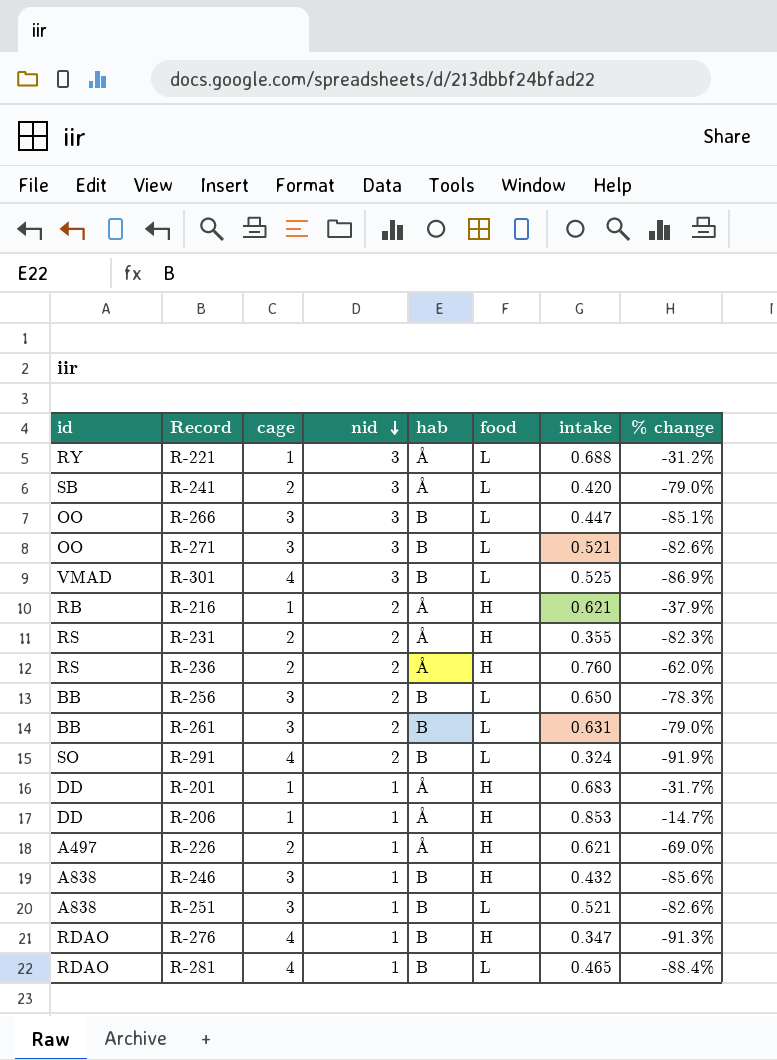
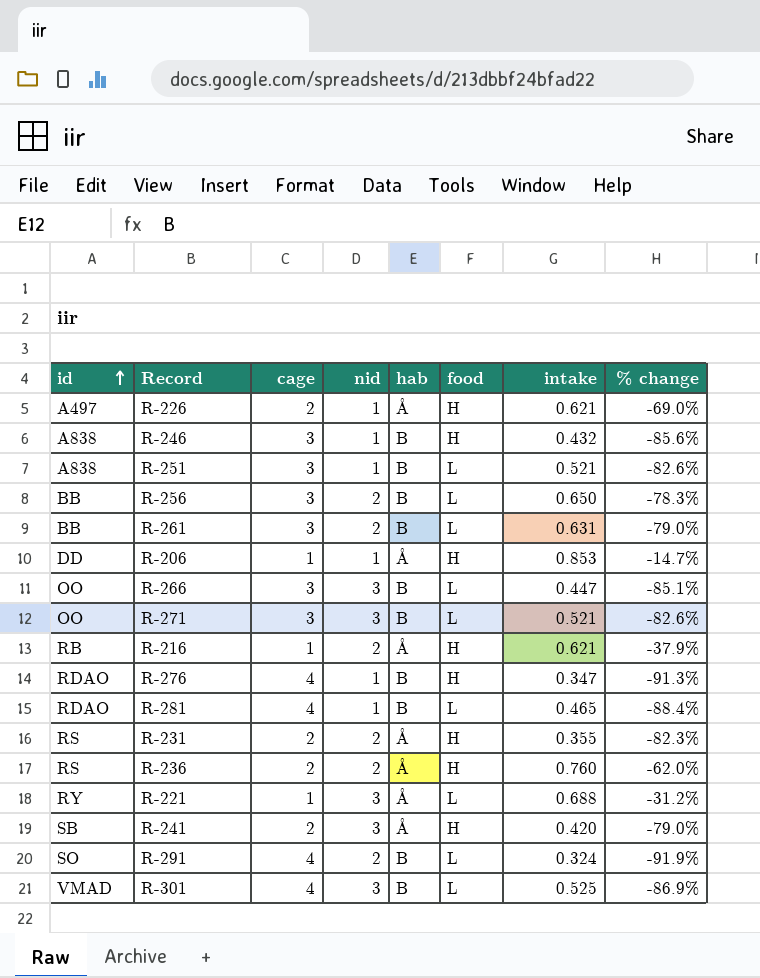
row order: nid descending -> id ascending
row R-201: DD | 1 | 1 | Å | H | 0.683 | -31.7% -> none
R-241 | food: L -> H

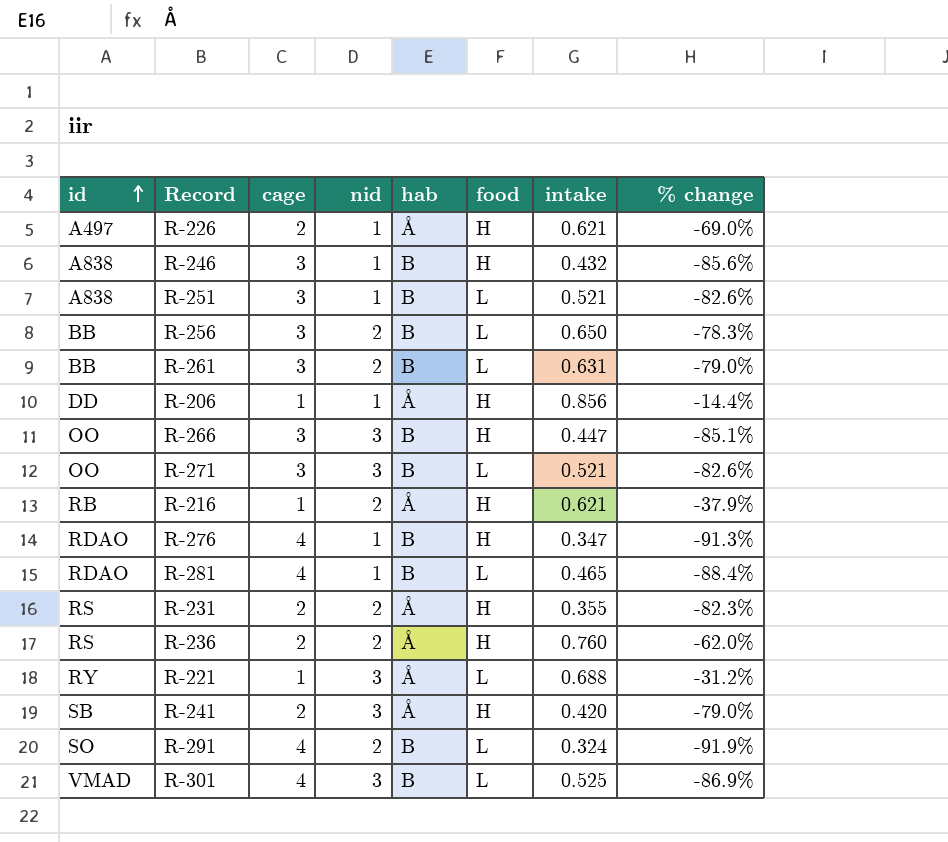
R-206 | intake: 0.853 -> 0.856
R-206 | % change: -14.7% -> -14.4%
R-266 | food: L -> H

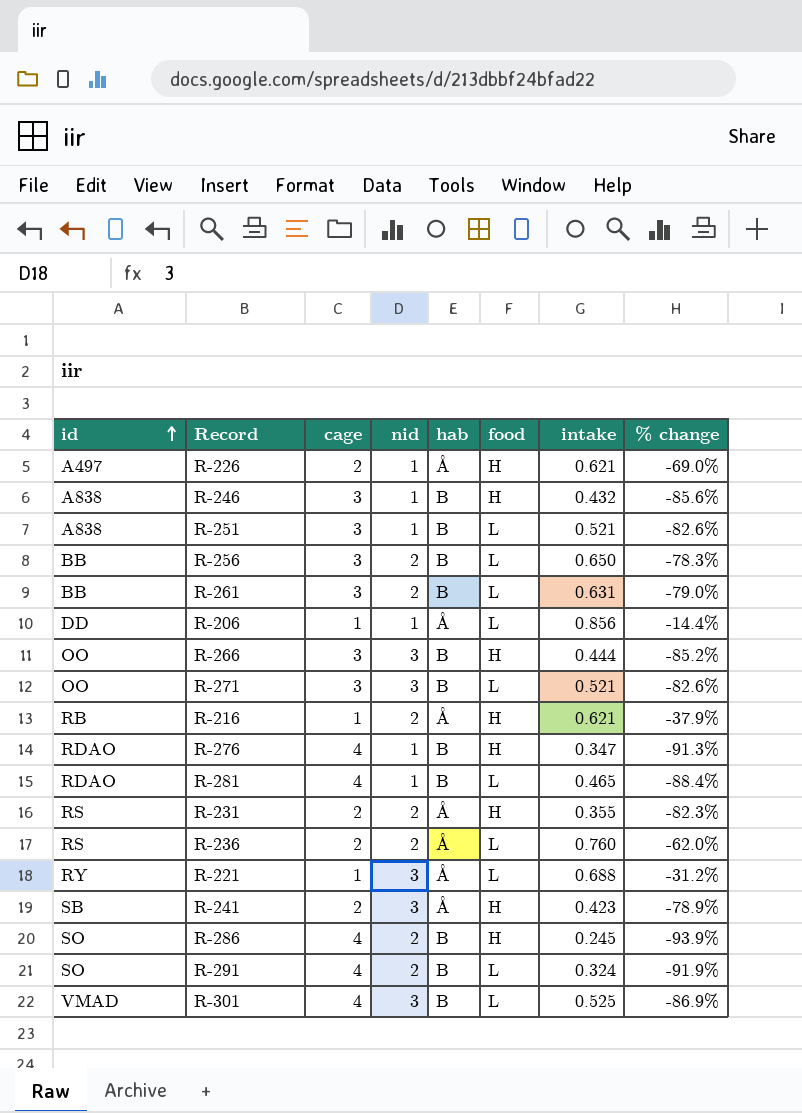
R-206 | food: H -> L
R-266 | intake: 0.447 -> 0.444
R-266 | % change: -85.1% -> -85.2%
R-236 | food: H -> L
R-241 | intake: 0.420 -> 0.423
R-241 | % change: -79.0% -> -78.9%
row R-286: none -> SO | 4 | 2 | B | H | 0.245 | -93.9%

